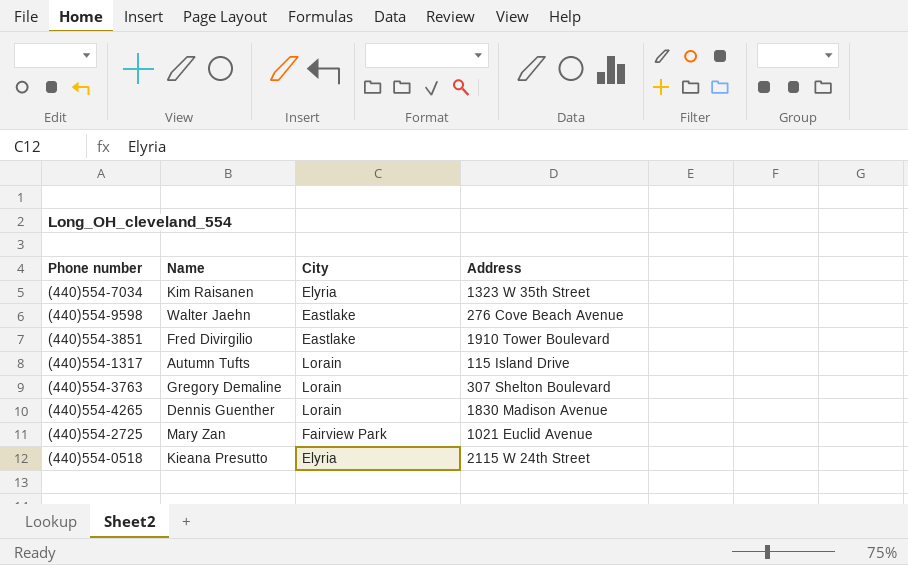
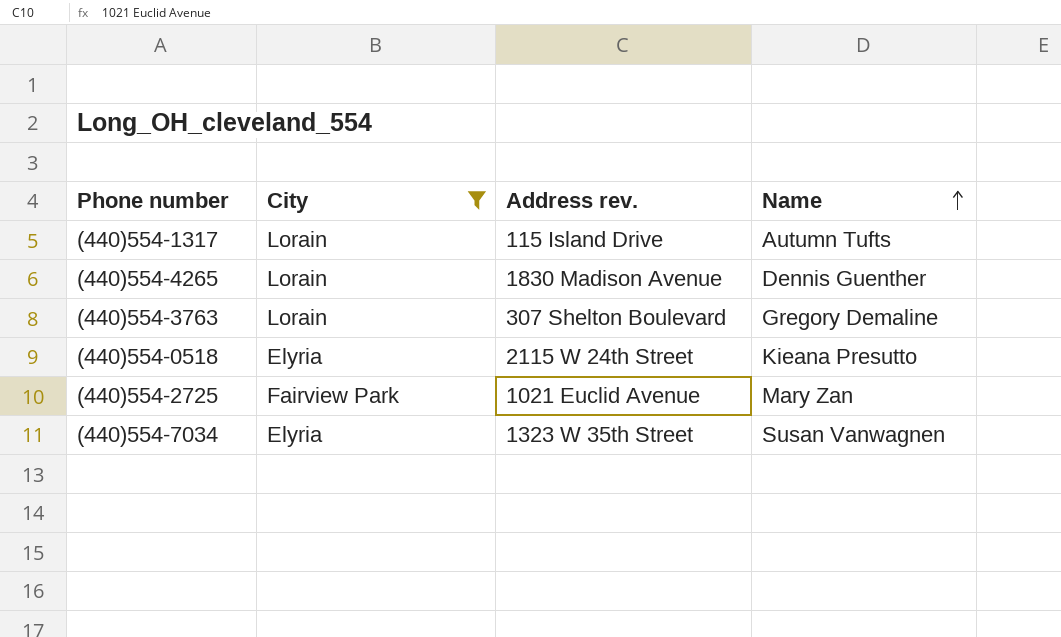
filter: none -> City != Eastlake
row order: none -> Name ascending
column name: Address -> Address rev.
column Name | position: 2 -> 4
(440)554-7034 | Name: Kim Raisanen -> Susan Vanwagnen

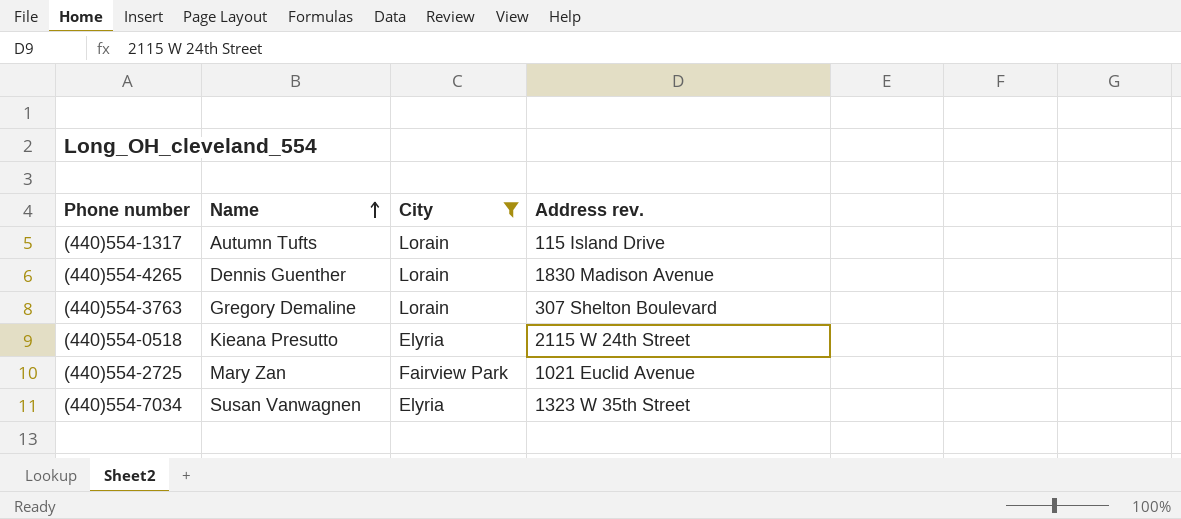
column Name | position: 4 -> 2

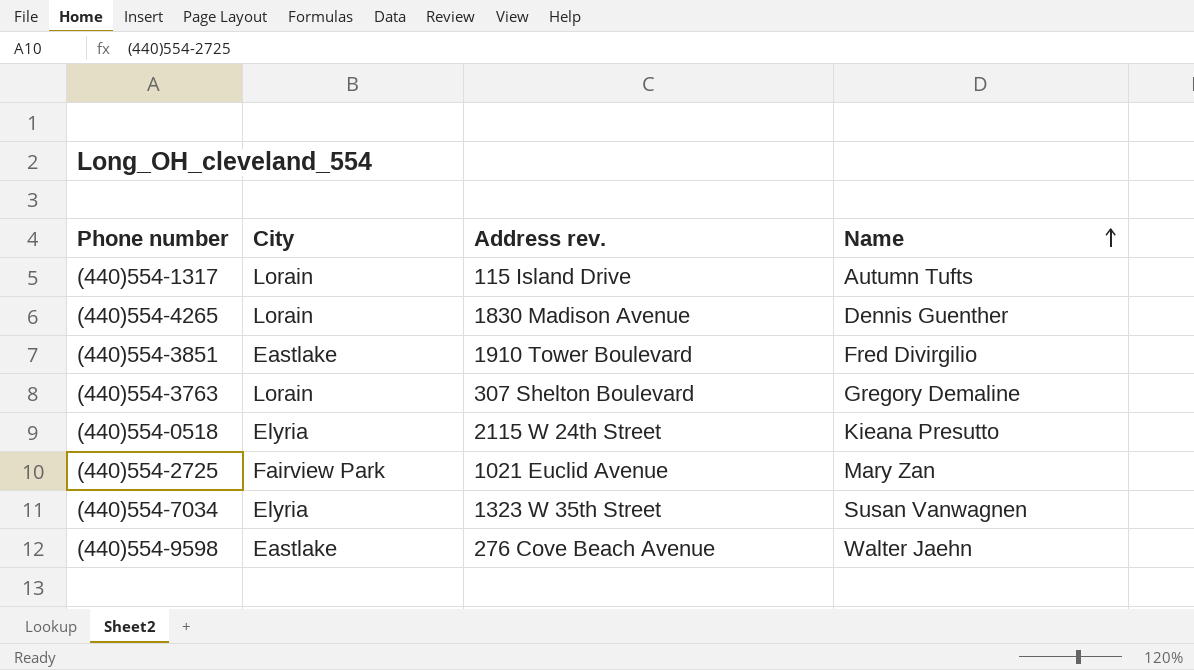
filter: City != Eastlake -> none
column Name | position: 2 -> 4

